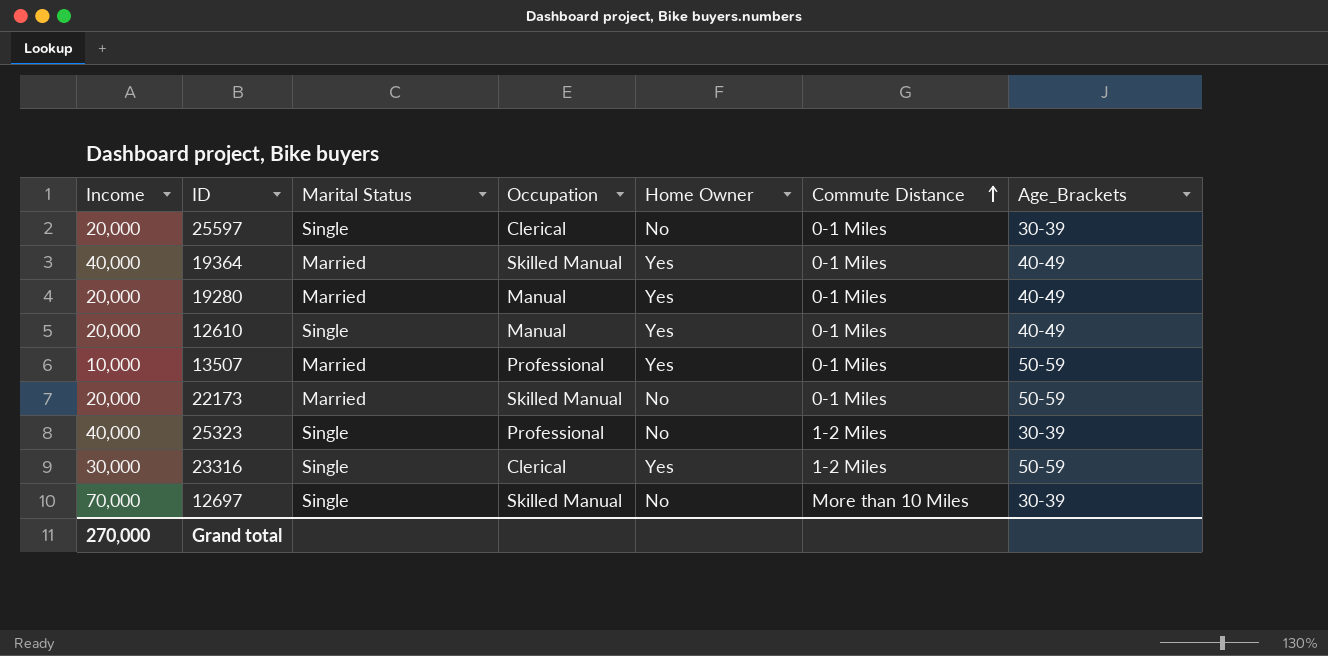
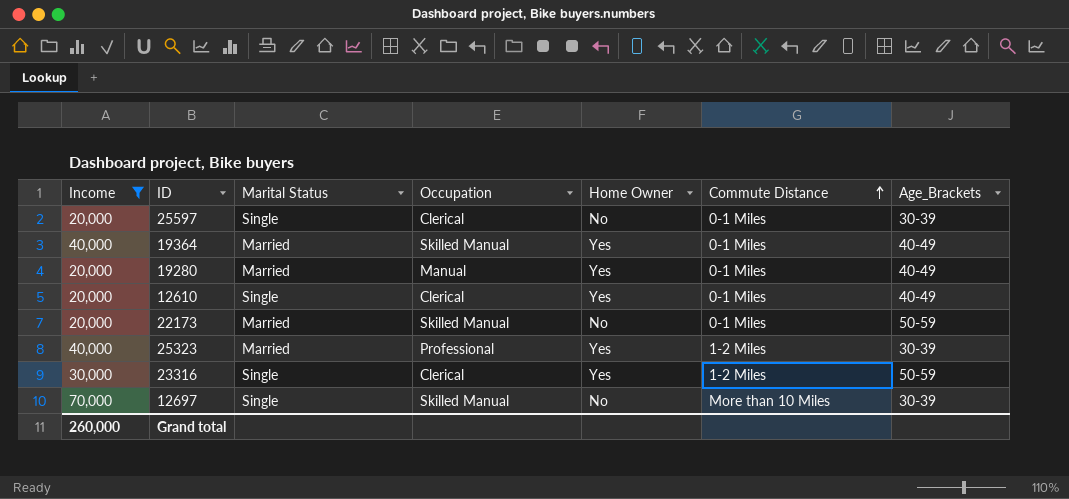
filter: none -> Income != 10,000
12610 | Occupation: Manual -> Clerical
25323 | Marital Status: Single -> Married
25323 | Home Owner: No -> Yes
Grand total | Income: 270,000 -> 260,000

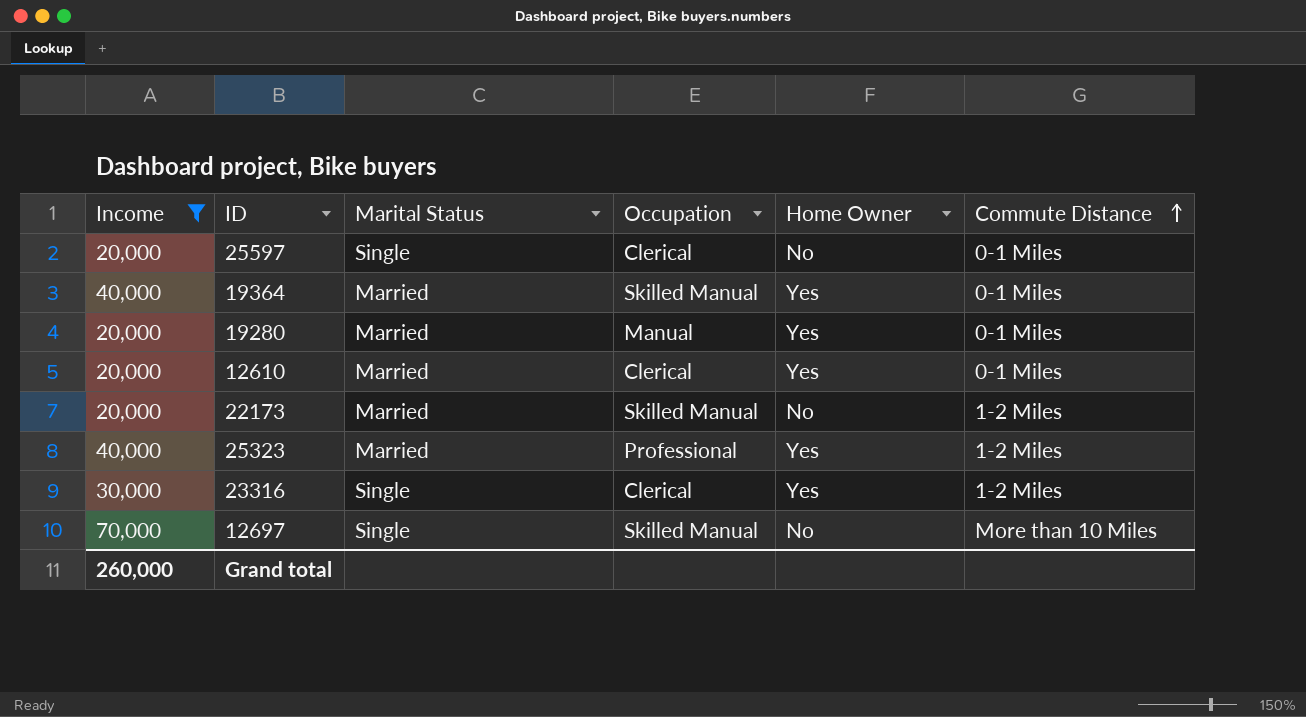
column Age_Brackets | position: 7 -> none
12610 | Marital Status: Single -> Married
22173 | Commute Distance: 0-1 Miles -> 1-2 Miles

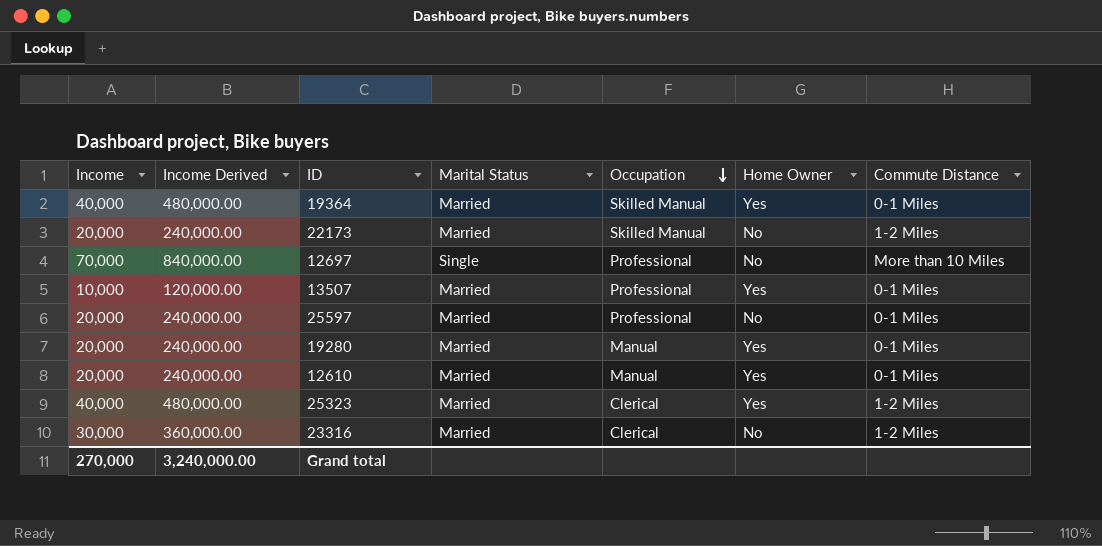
filter: Income != 10,000 -> none
row order: Commute Distance ascending -> Occupation descending
column Income Derived | formula: none -> [Income] * 12
12697 | Occupation: Skilled Manual -> Professional
25597 | Marital Status: Single -> Married
25597 | Occupation: Clerical -> Professional
12610 | Occupation: Clerical -> Manual
25323 | Occupation: Professional -> Clerical
23316 | Marital Status: Single -> Married
23316 | Home Owner: Yes -> No
Grand total | Income: 260,000 -> 270,000

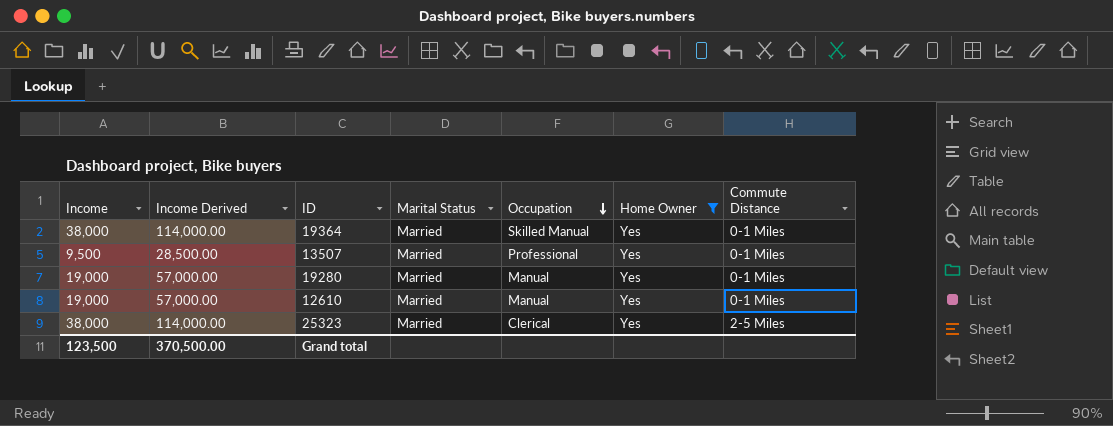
filter: none -> Home Owner = Yes
column Income Derived | formula: [Income] * 12 -> [Income] * 3
19364 | Income: 40,000 -> 38,000
13507 | Income: 10,000 -> 9,500
19280 | Income: 20,000 -> 19,000
12610 | Income: 20,000 -> 19,000
25323 | Income: 40,000 -> 38,000
25323 | Commute Distance: 1-2 Miles -> 2-5 Miles
Grand total | Income: 270,000 -> 123,500
Grand total | Income Derived: 3,240,000.00 -> 370,500.00

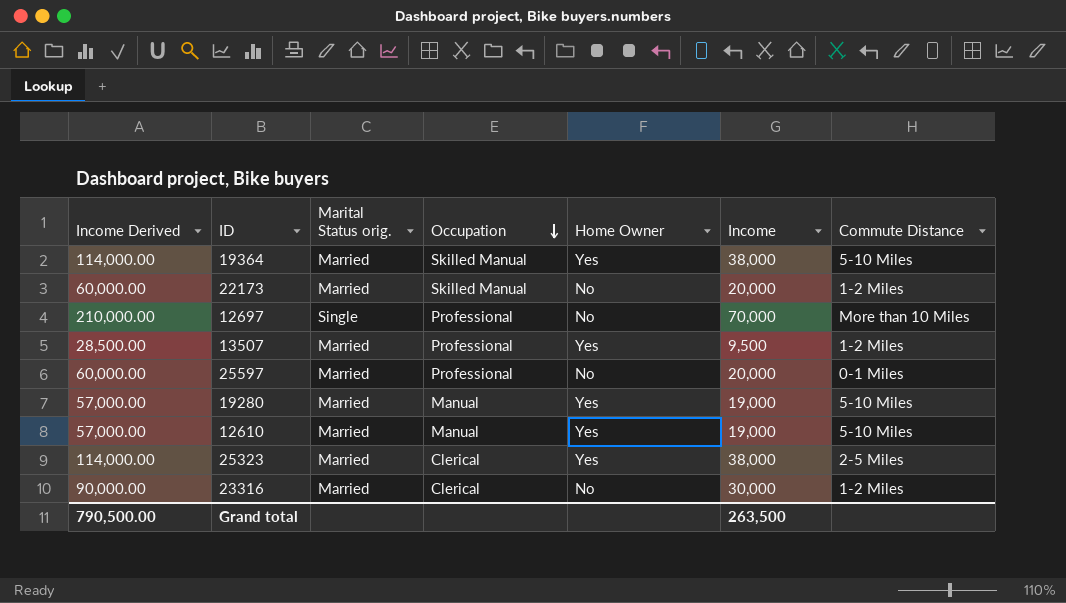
filter: Home Owner = Yes -> none
column name: Marital Status -> Marital Status orig.
column Income | position: 1 -> 6
19364 | Commute Distance: 0-1 Miles -> 5-10 Miles
13507 | Commute Distance: 0-1 Miles -> 1-2 Miles
19280 | Commute Distance: 0-1 Miles -> 5-10 Miles
12610 | Commute Distance: 0-1 Miles -> 5-10 Miles
Grand total | Income Derived: 370,500.00 -> 790,500.00
Grand total | Income: 123,500 -> 263,500

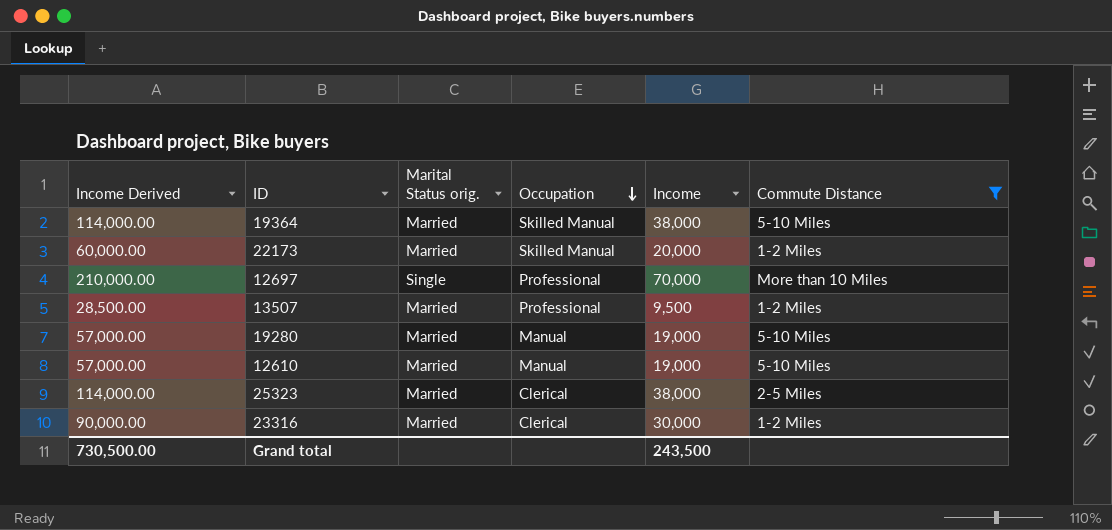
filter: none -> Commute Distance != 0-1 Miles
column Home Owner | position: 5 -> none
Grand total | Income Derived: 790,500.00 -> 730,500.00
Grand total | Income: 263,500 -> 243,500

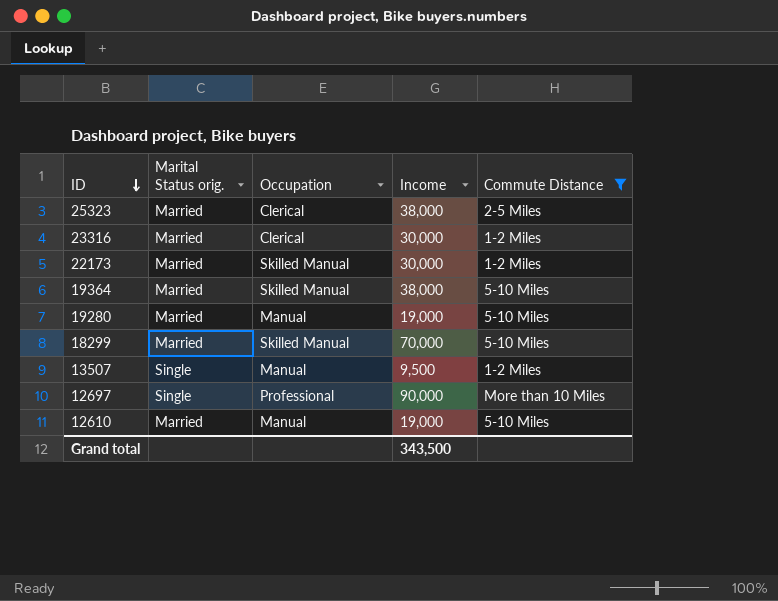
row order: Occupation descending -> ID descending
column Income Derived | formula: [Income] * 3 -> none
22173 | Income: 20,000 -> 30,000
row 18299: none -> Married | Skilled Manual | 70,000 | 5-10 Miles
13507 | Marital Status orig.: Married -> Single
13507 | Occupation: Professional -> Manual
12697 | Income: 70,000 -> 90,000
Grand total | Income: 243,500 -> 343,500

